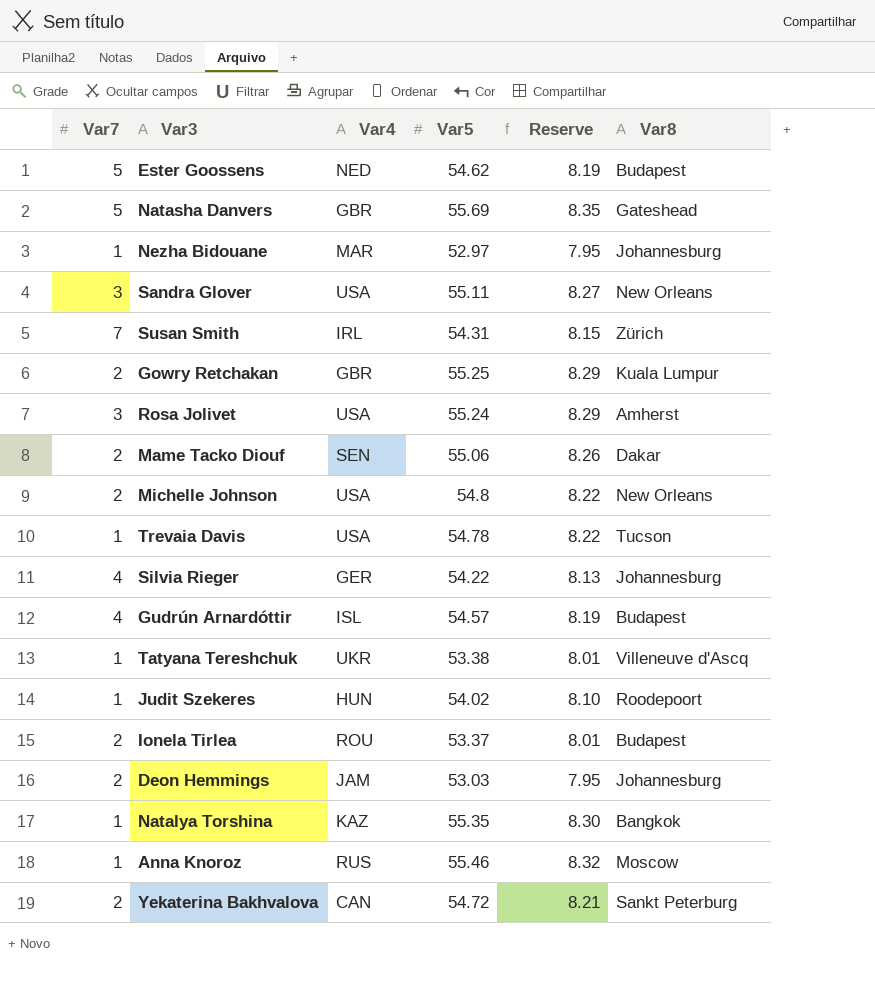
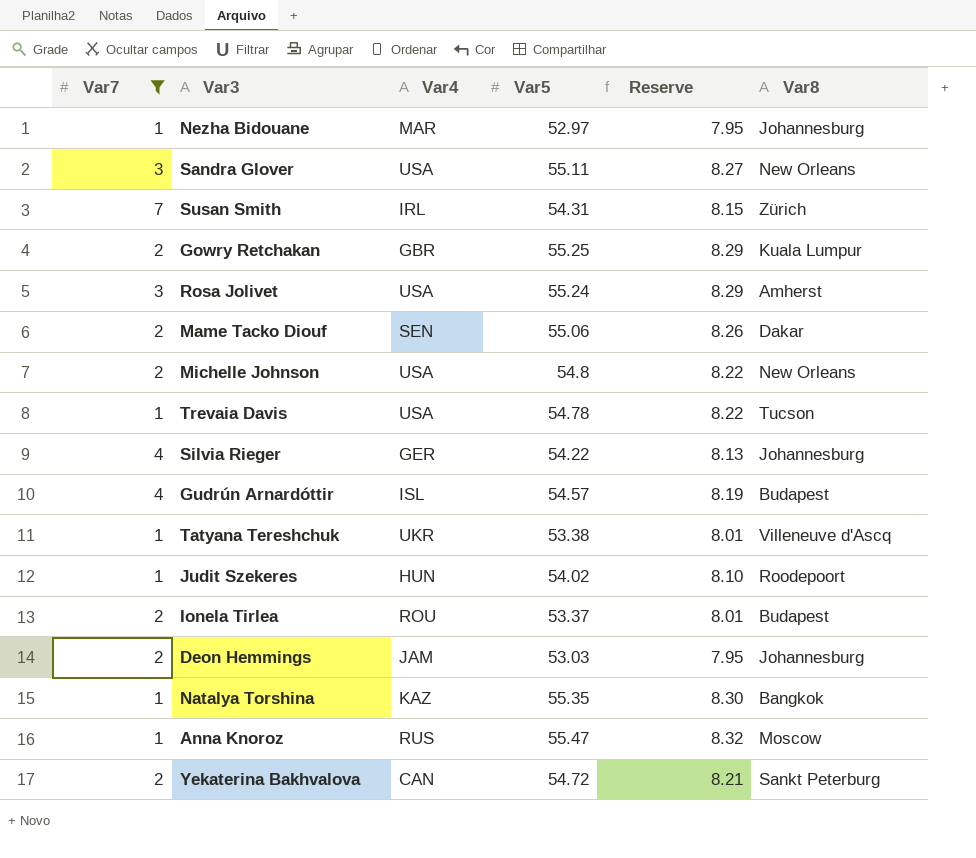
filter: none -> Var7 != 5
Anna Knoroz | Var5: 55.46 -> 55.47

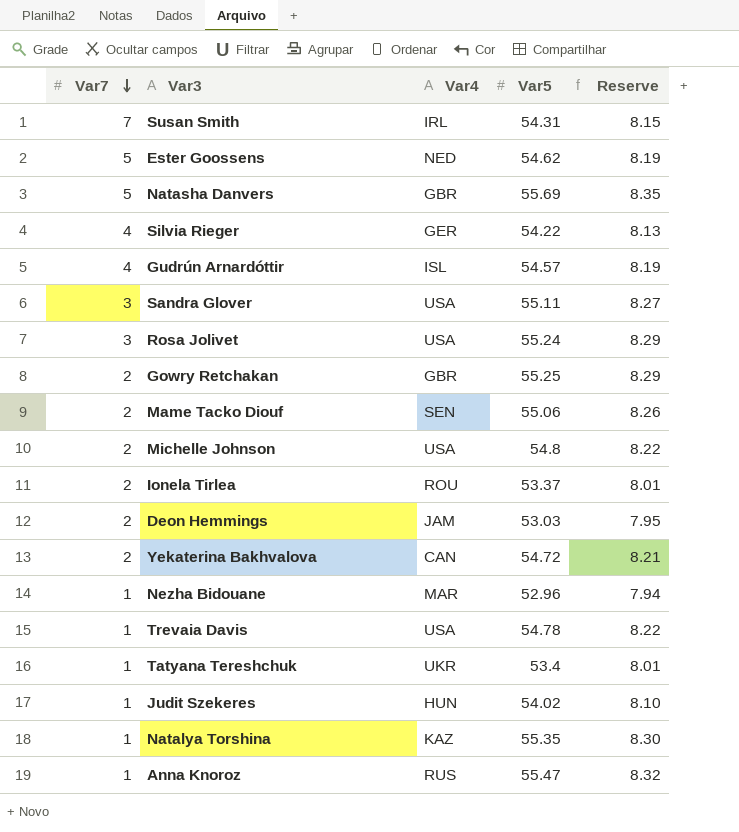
filter: Var7 != 5 -> none
row order: none -> Var7 descending
column Var8 | position: 6 -> none
Nezha Bidouane | Var5: 52.97 -> 52.96
Nezha Bidouane | Reserve: 7.95 -> 7.94
Tatyana Tereshchuk | Var5: 53.38 -> 53.4

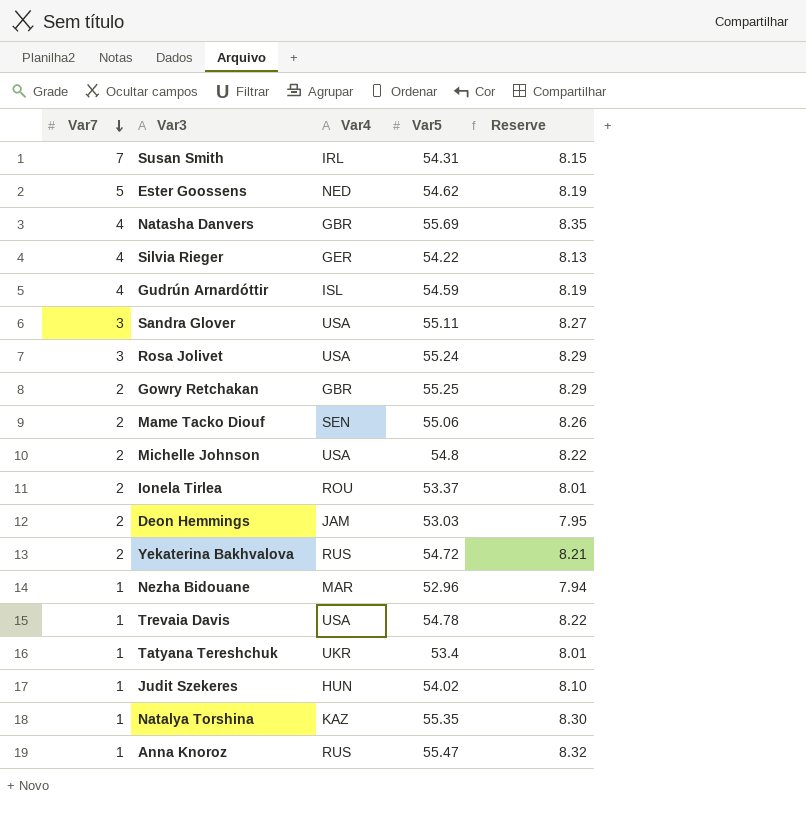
Natasha Danvers | Var7: 5 -> 4
Gudrún Arnardóttir | Var5: 54.57 -> 54.59
Yekaterina Bakhvalova | Var4: CAN -> RUS

